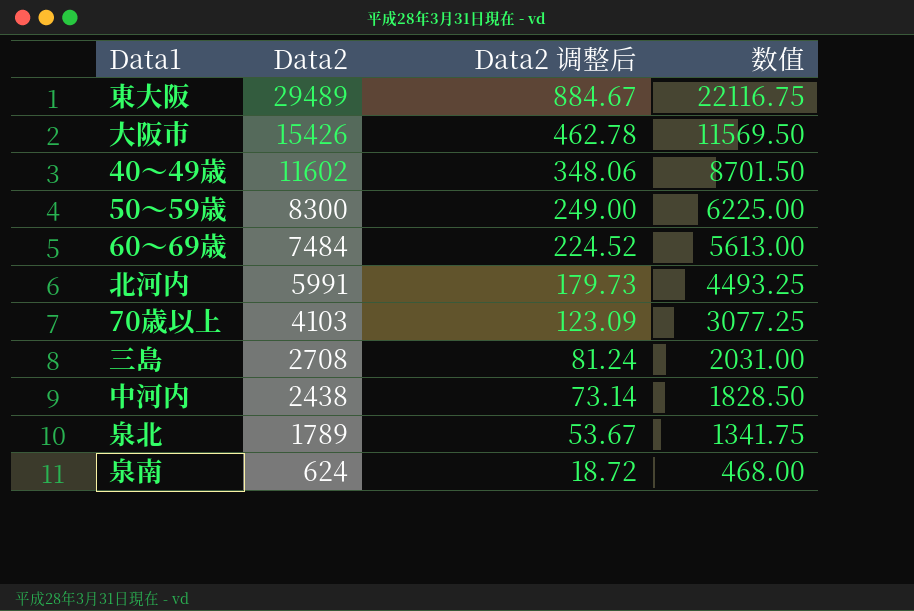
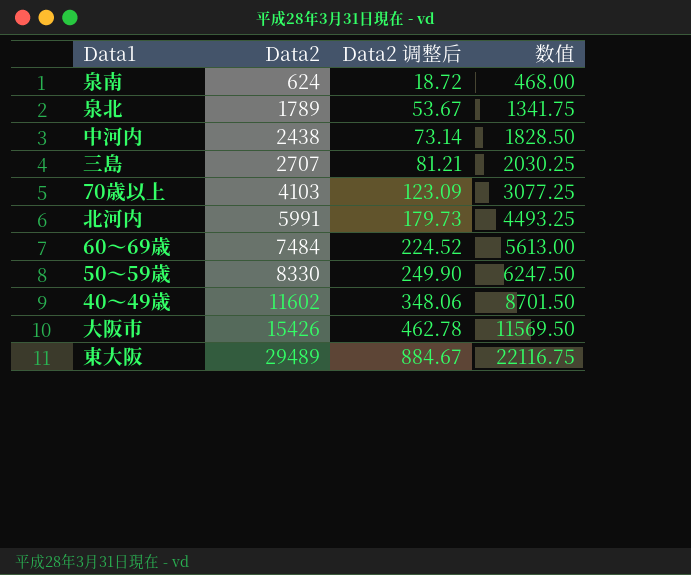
row order: Data2 descending -> Data2 ascending
三島 | Data2: 2708 -> 2707
三島 | Data2 调整后: 81.24 -> 81.21
三島 | 数值: 2031.00 -> 2030.25
50～59歳 | Data2: 8300 -> 8330
50～59歳 | Data2 调整后: 249.00 -> 249.90
50～59歳 | 数值: 6225.00 -> 6247.50

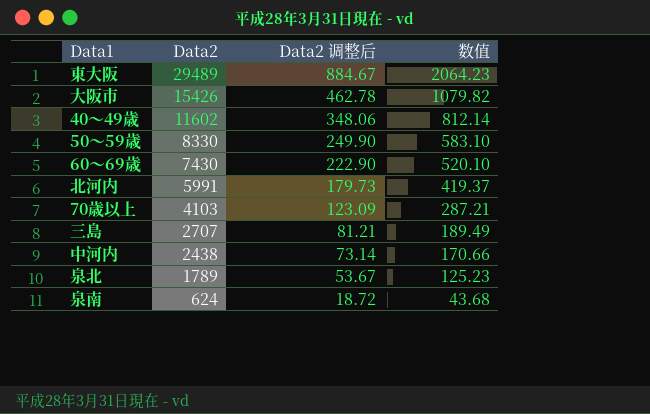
row order: Data2 ascending -> Data2 descending
column 数值 | formula: [Data2] * 0.75 -> [Data2] * 0.07
60～69歳 | Data2: 7484 -> 7430
60～69歳 | Data2 调整后: 224.52 -> 222.90

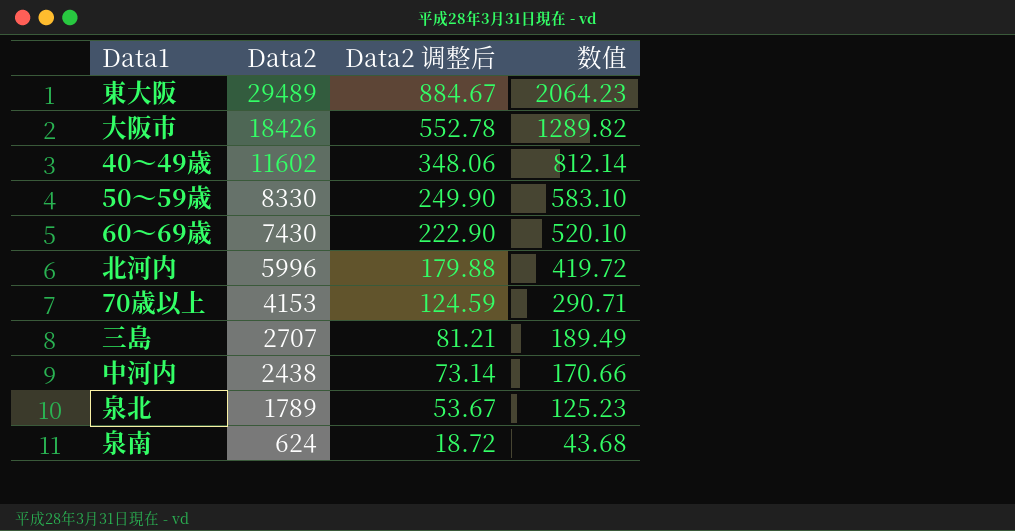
大阪市 | Data2: 15426 -> 18426
大阪市 | Data2 调整后: 462.78 -> 552.78
大阪市 | 数值: 1079.82 -> 1289.82
北河内 | Data2: 5991 -> 5996
北河内 | Data2 调整后: 179.73 -> 179.88
北河内 | 数值: 419.37 -> 419.72
70歳以上 | Data2: 4103 -> 4153
70歳以上 | Data2 调整后: 123.09 -> 124.59
70歳以上 | 数值: 287.21 -> 290.71

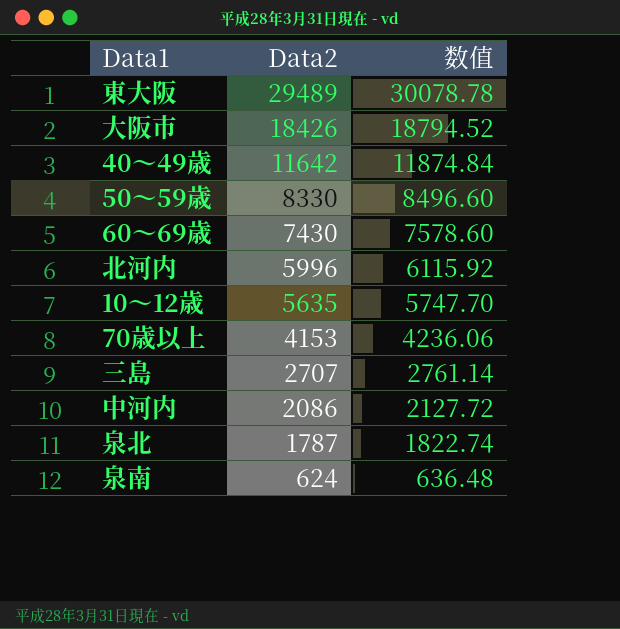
column Data2 调整后 | formula: [Data2] * 0.03 -> none
column 数值 | formula: [Data2] * 0.07 -> [Data2] * 1.02
40～49歳 | Data2: 11602 -> 11642
row 10～12歳: none -> 5635 | 5747.70
中河内 | Data2: 2438 -> 2086
泉北 | Data2: 1789 -> 1787

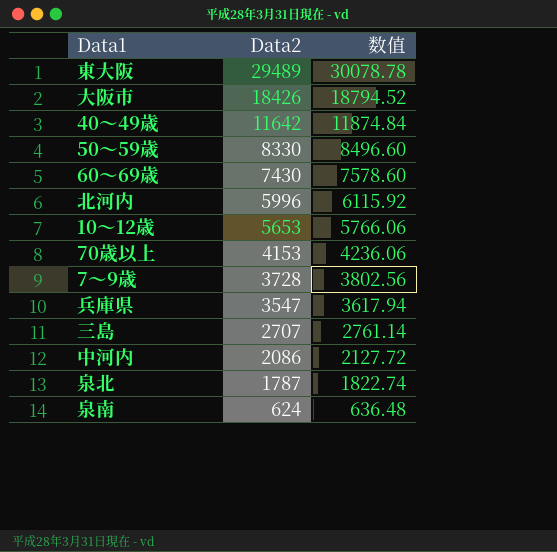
10～12歳 | Data2: 5635 -> 5653
10～12歳 | 数值: 5747.70 -> 5766.06
row 7～9歳: none -> 3728 | 3802.56
row 兵庫県: none -> 3547 | 3617.94

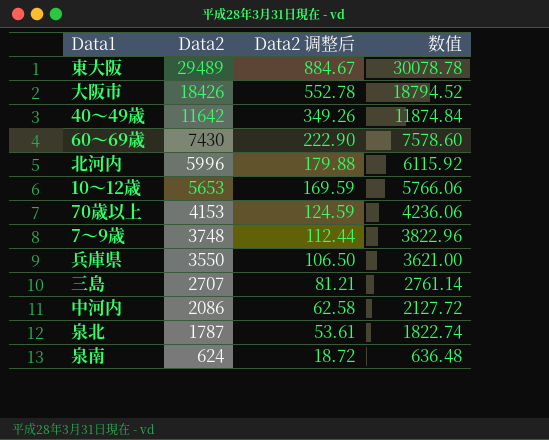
column Data2 调整后 | formula: none -> [Data2] * 0.03
row 50～59歳: 8330 | 8496.60 -> none
7～9歳 | Data2: 3728 -> 3748
7～9歳 | 数值: 3802.56 -> 3822.96
兵庫県 | Data2: 3547 -> 3550
兵庫県 | 数值: 3617.94 -> 3621.00

